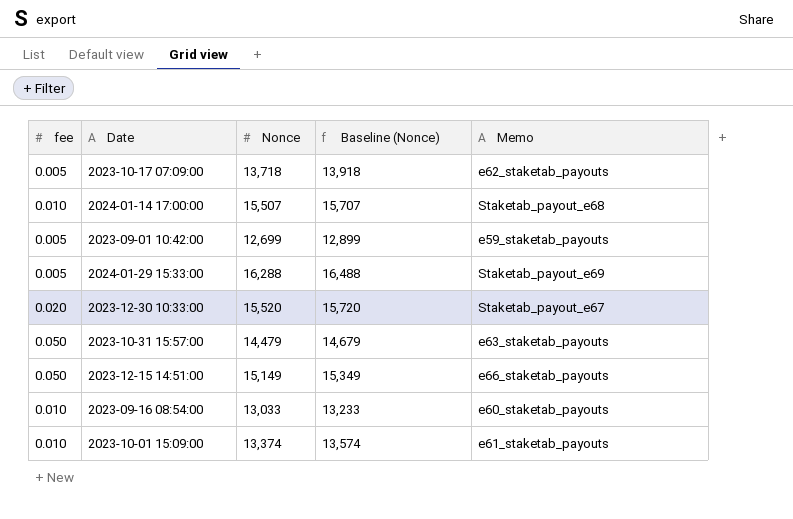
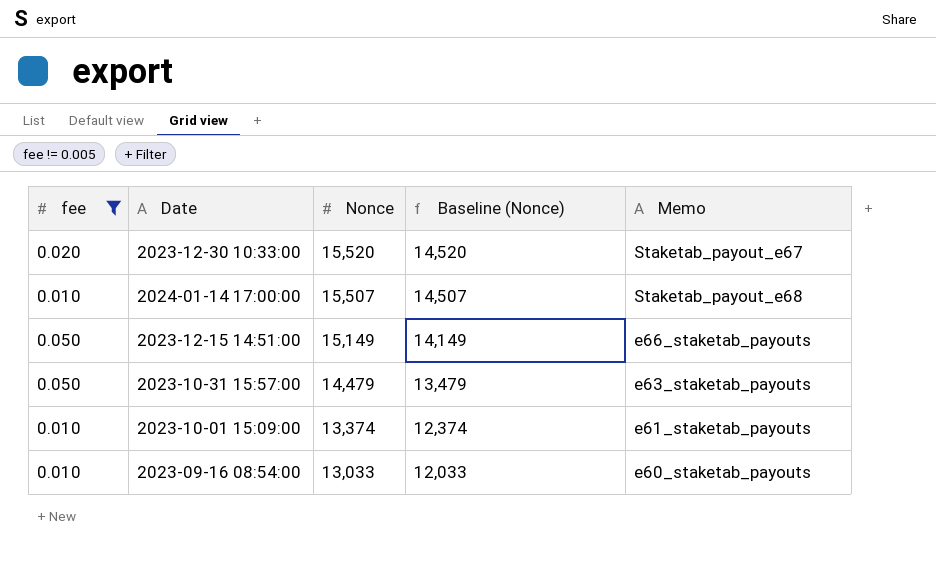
filter: none -> fee != 0.005
row order: none -> Nonce descending
column Baseline (Nonce) | formula: [Nonce] + 200 -> [Nonce] - 1000

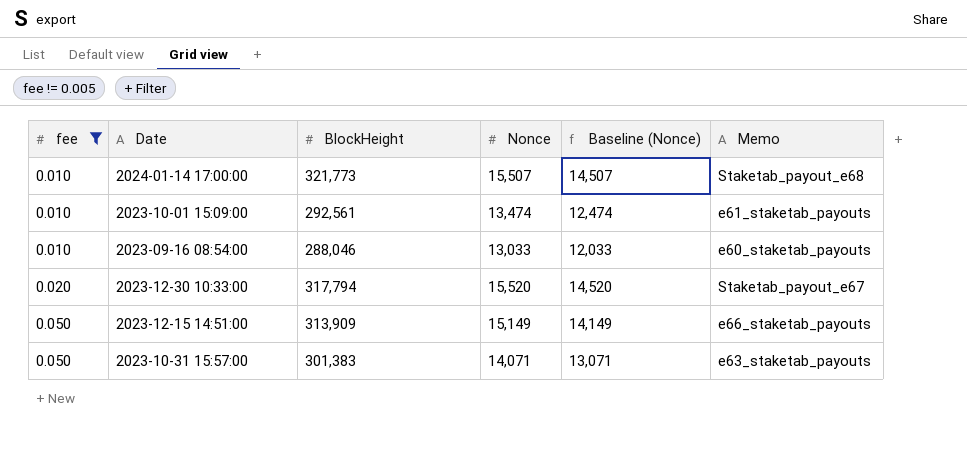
row order: Nonce descending -> fee ascending
column BlockHeight | position: none -> 3
2023-10-01 15:09:00 | Nonce: 13,374 -> 13,474
2023-10-01 15:09:00 | Baseline (Nonce): 12,374 -> 12,474
2023-10-31 15:57:00 | Nonce: 14,479 -> 14,071
2023-10-31 15:57:00 | Baseline (Nonce): 13,479 -> 13,071

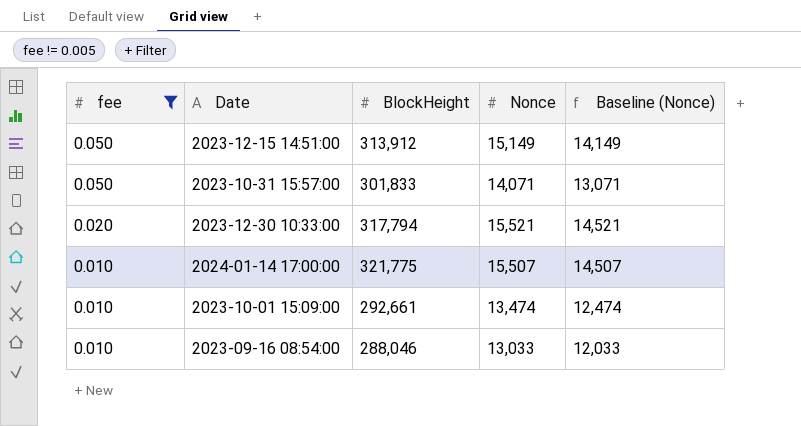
row order: fee ascending -> fee descending
column Memo | position: 6 -> none
2023-12-15 14:51:00 | BlockHeight: 313,909 -> 313,912
2023-10-31 15:57:00 | BlockHeight: 301,383 -> 301,833
2023-12-30 10:33:00 | Nonce: 15,520 -> 15,521
2023-12-30 10:33:00 | Baseline (Nonce): 14,520 -> 14,521
2024-01-14 17:00:00 | BlockHeight: 321,773 -> 321,775
2023-10-01 15:09:00 | BlockHeight: 292,561 -> 292,661

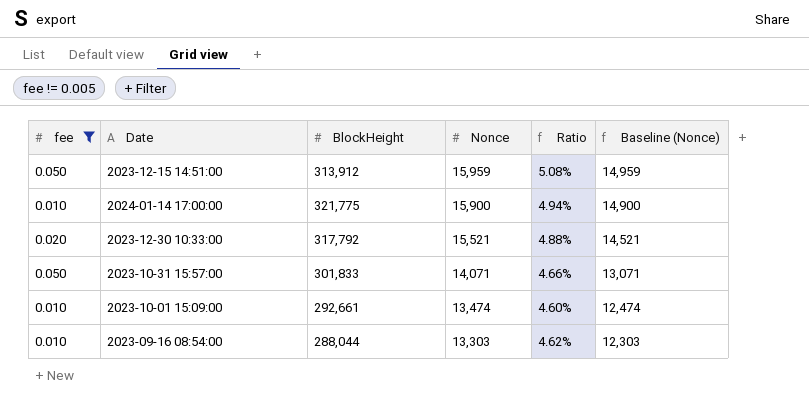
row order: fee descending -> Nonce descending
column Ratio | formula: none -> [Nonce] / [BlockHeight]
2023-12-15 14:51:00 | Nonce: 15,149 -> 15,959
2023-12-15 14:51:00 | Baseline (Nonce): 14,149 -> 14,959
2024-01-14 17:00:00 | Nonce: 15,507 -> 15,900
2024-01-14 17:00:00 | Baseline (Nonce): 14,507 -> 14,900
2023-12-30 10:33:00 | BlockHeight: 317,794 -> 317,792
2023-09-16 08:54:00 | BlockHeight: 288,046 -> 288,044
2023-09-16 08:54:00 | Nonce: 13,033 -> 13,303
2023-09-16 08:54:00 | Baseline (Nonce): 12,033 -> 12,303

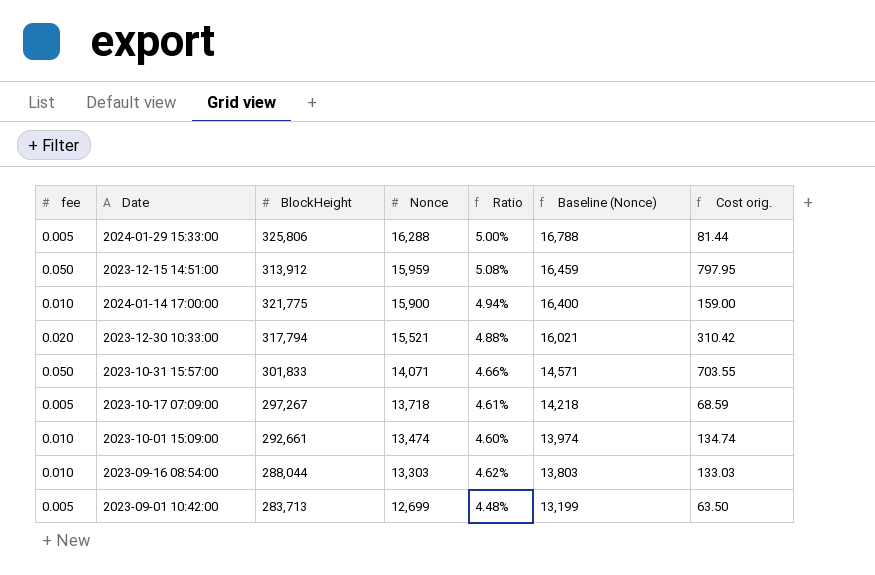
filter: fee != 0.005 -> none
column Baseline (Nonce) | formula: [Nonce] - 1000 -> [Nonce] + 500
column Cost orig. | formula: none -> [fee] * [Nonce]
2023-12-30 10:33:00 | BlockHeight: 317,792 -> 317,794

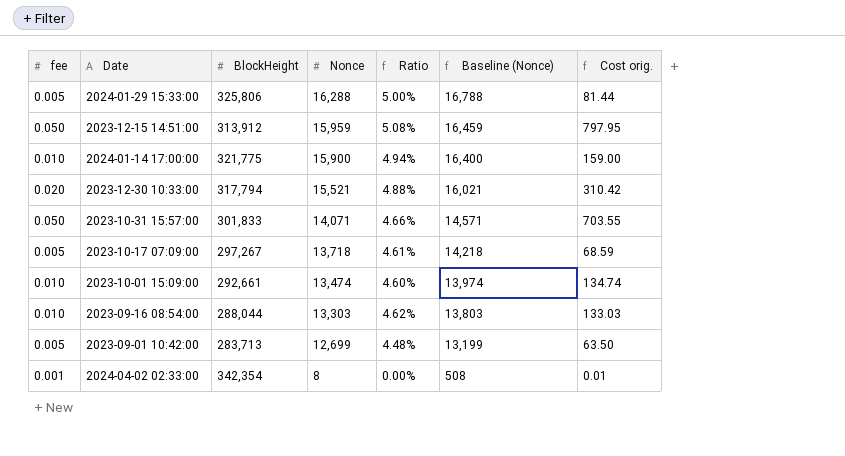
row 2024-04-02 02:33:00: none -> 0.001 | 342,354 | 8 | 0.00% | 508 | 0.01

